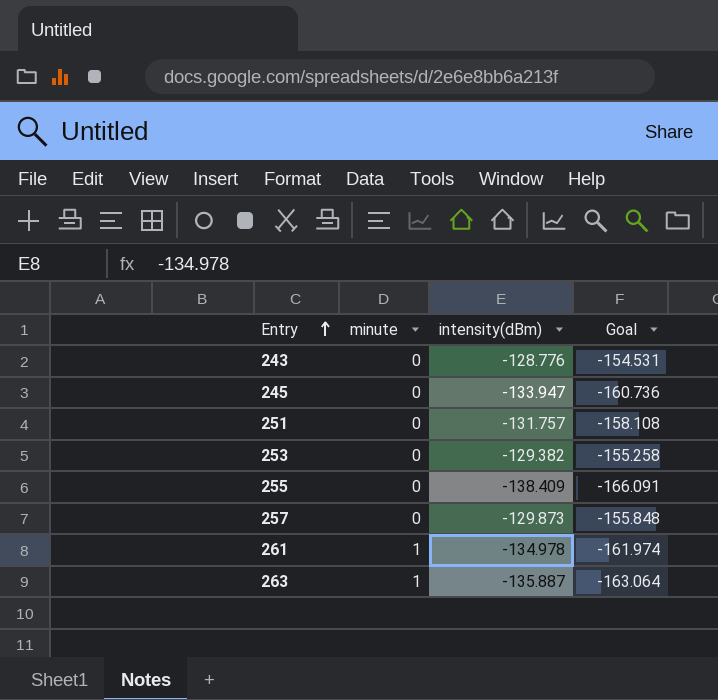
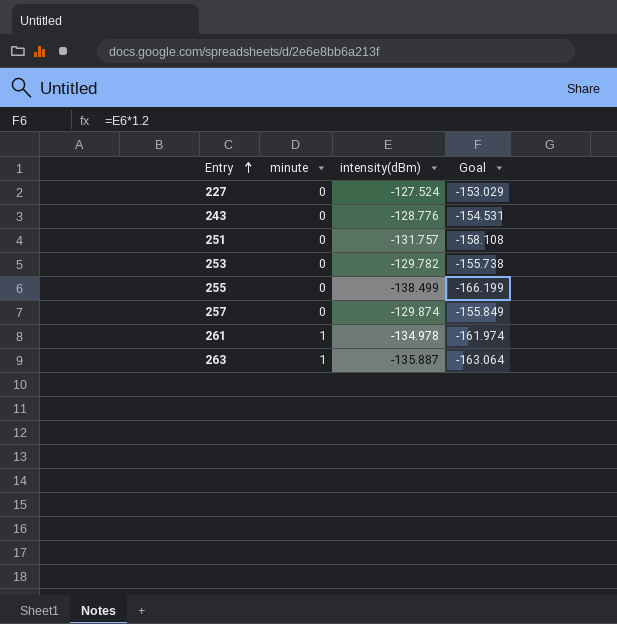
row 245: 0 | -133.947 | -160.736 -> none
row 227: none -> 0 | -127.524 | -153.029
253 | intensity(dBm): -129.382 -> -129.782
253 | Goal: -155.258 -> -155.738
255 | intensity(dBm): -138.409 -> -138.499
255 | Goal: -166.091 -> -166.199
257 | intensity(dBm): -129.873 -> -129.874
257 | Goal: -155.848 -> -155.849

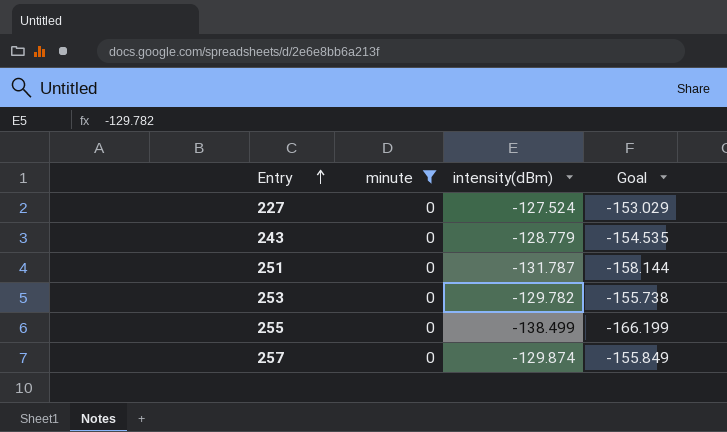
filter: none -> minute = 0
243 | intensity(dBm): -128.776 -> -128.779
243 | Goal: -154.531 -> -154.535
251 | intensity(dBm): -131.757 -> -131.787
251 | Goal: -158.108 -> -158.144

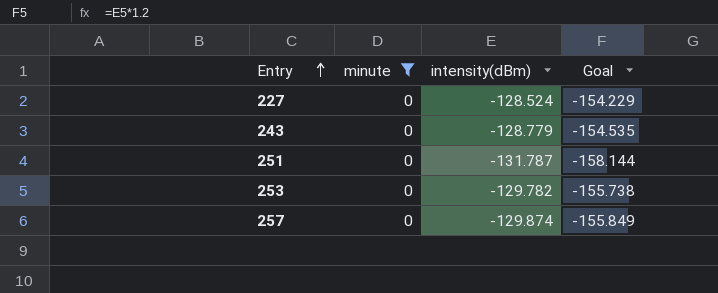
row 255: 0 | -138.499 | -166.199 -> none
227 | intensity(dBm): -127.524 -> -128.524
227 | Goal: -153.029 -> -154.229

